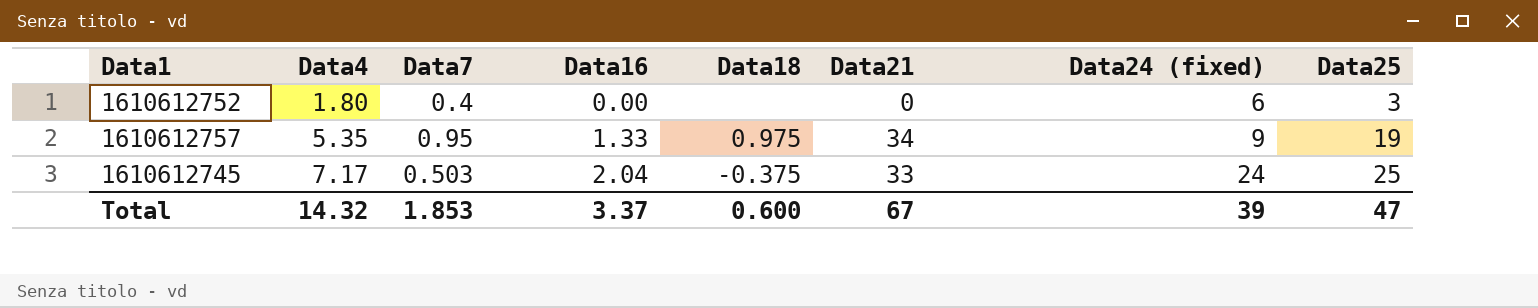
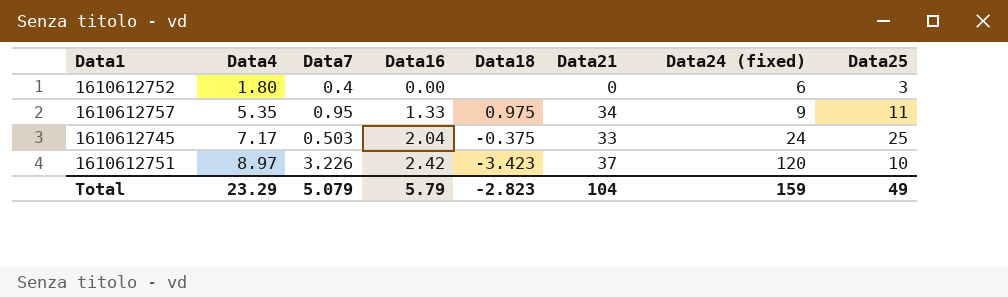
1610612757 | Data25: 19 -> 11
row 1610612751: none -> 8.97 | 3.226 | 2.42 | -3.423 | 37 | 120 | 10
Total | Data4: 14.32 -> 23.29
Total | Data7: 1.853 -> 5.079
Total | Data16: 3.37 -> 5.79
Total | Data18: 0.600 -> -2.823
Total | Data21: 67 -> 104
Total | Data24 (fixed): 39 -> 159
Total | Data25: 47 -> 49

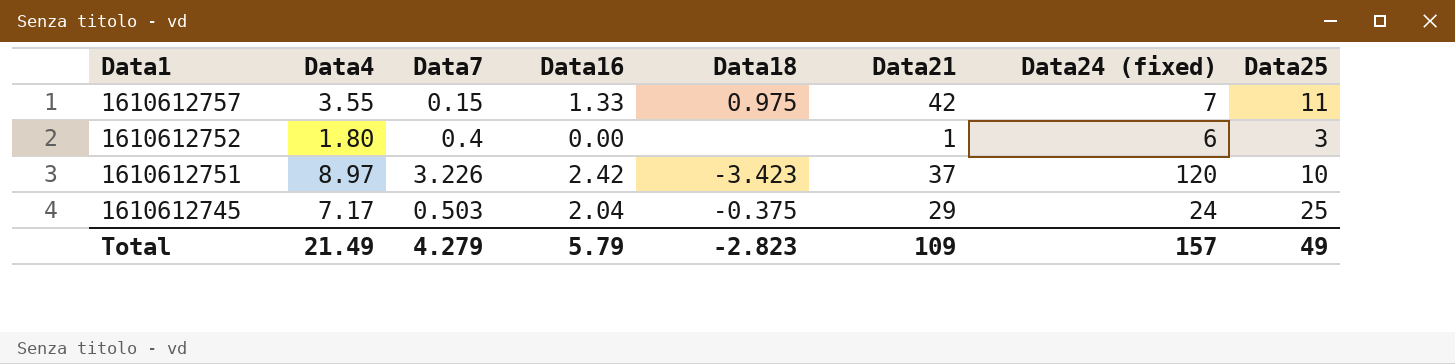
row order: Data4 ascending -> Data1 descending
1610612757 | Data4: 5.35 -> 3.55
1610612757 | Data7: 0.95 -> 0.15
1610612757 | Data21: 34 -> 42
1610612757 | Data24 (fixed): 9 -> 7
1610612752 | Data21: 0 -> 1
1610612745 | Data21: 33 -> 29
Total | Data4: 23.29 -> 21.49
Total | Data7: 5.079 -> 4.279
Total | Data21: 104 -> 109
Total | Data24 (fixed): 159 -> 157

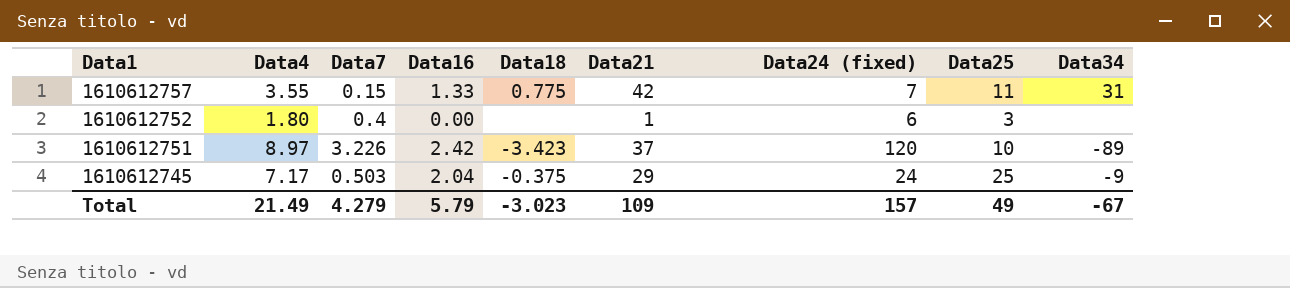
column Data34 | position: none -> 9
1610612757 | Data18: 0.975 -> 0.775
Total | Data18: -2.823 -> -3.023

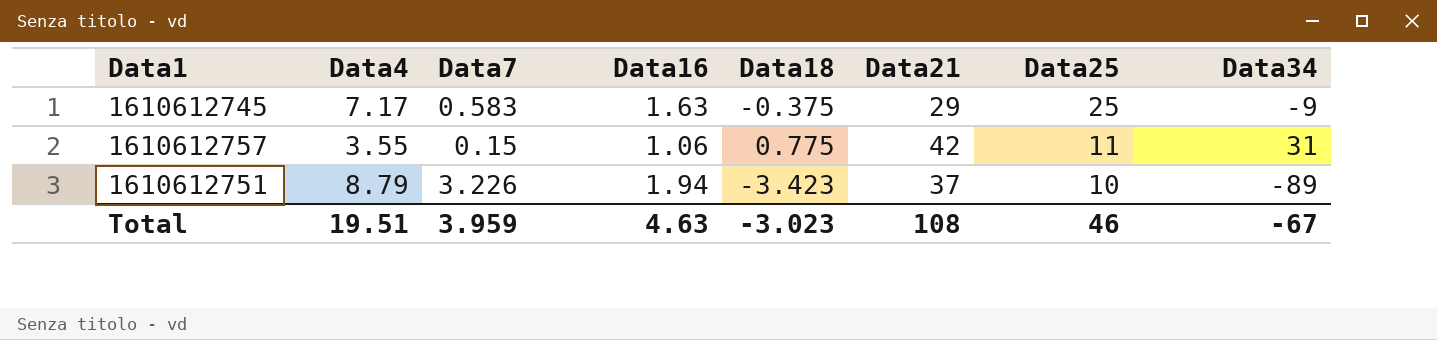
row order: Data1 descending -> Data25 descending
column Data24 (fixed) | position: 7 -> none
row 1610612752: 1.80 | 0.4 | 0.00 | none | 1 | 6 | 3 | none -> none
1610612745 | Data7: 0.503 -> 0.583
1610612745 | Data16: 2.04 -> 1.63
1610612757 | Data16: 1.33 -> 1.06
1610612751 | Data4: 8.97 -> 8.79
1610612751 | Data16: 2.42 -> 1.94
Total | Data4: 21.49 -> 19.51
Total | Data7: 4.279 -> 3.959
Total | Data16: 5.79 -> 4.63
Total | Data21: 109 -> 108
Total | Data25: 49 -> 46

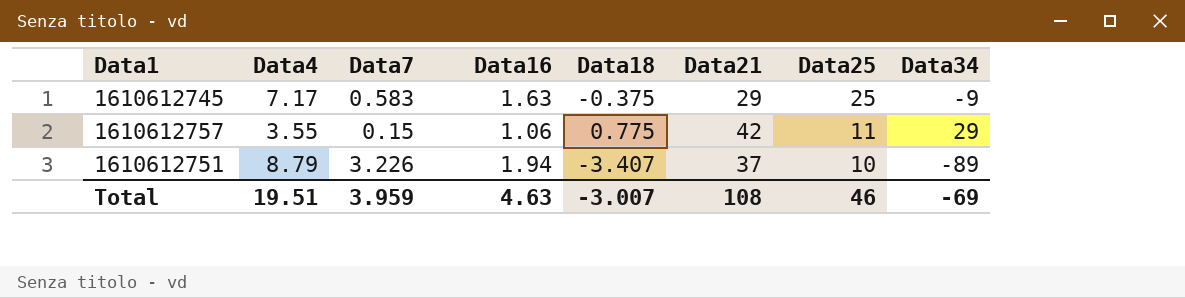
1610612757 | Data34: 31 -> 29
1610612751 | Data18: -3.423 -> -3.407
Total | Data18: -3.023 -> -3.007
Total | Data34: -67 -> -69

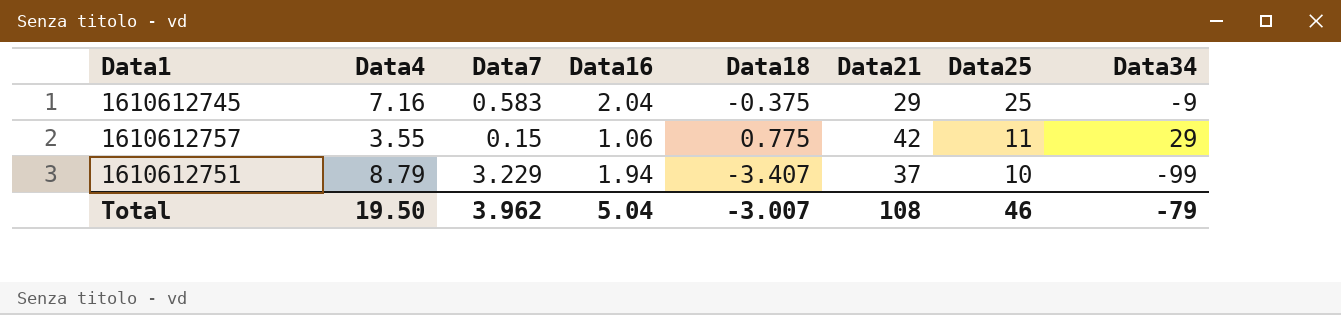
1610612745 | Data4: 7.17 -> 7.16
1610612745 | Data16: 1.63 -> 2.04
1610612751 | Data7: 3.226 -> 3.229
1610612751 | Data34: -89 -> -99
Total | Data4: 19.51 -> 19.50
Total | Data7: 3.959 -> 3.962
Total | Data16: 4.63 -> 5.04
Total | Data34: -69 -> -79

